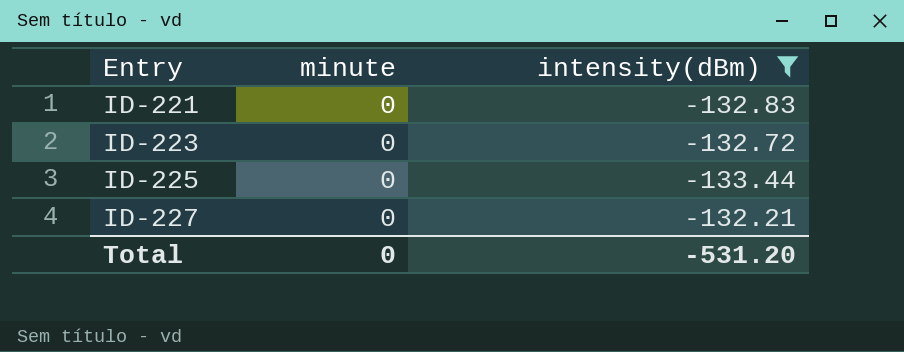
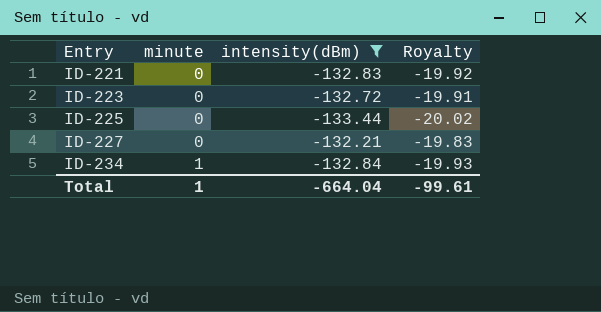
column Royalty | formula: none -> [intensity(dBm)] * 0.15
row ID-234: none -> 1 | -132.84 | -19.93
Total | minute: 0 -> 1
Total | intensity(dBm): -531.20 -> -664.04

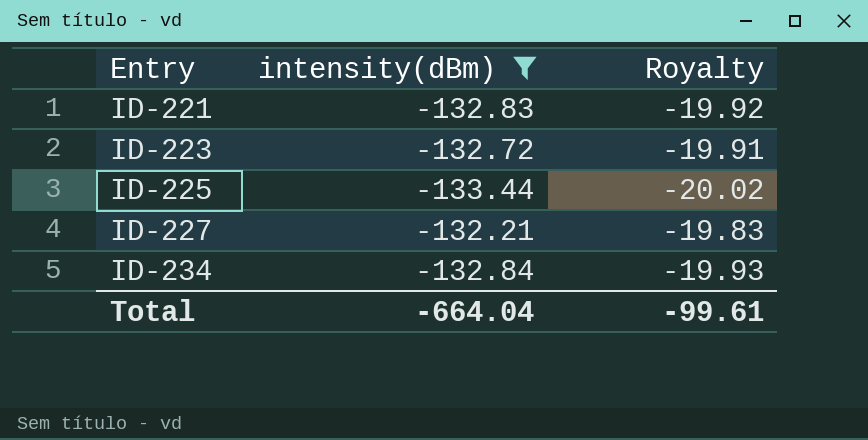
column minute | position: 2 -> none

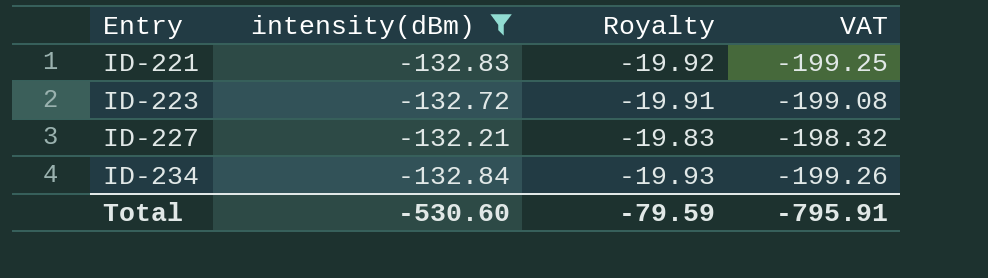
column VAT | formula: none -> [intensity(dBm)] * 1.5
row ID-225: -133.44 | -20.02 -> none
Total | intensity(dBm): -664.04 -> -530.60
Total | Royalty: -99.61 -> -79.59

